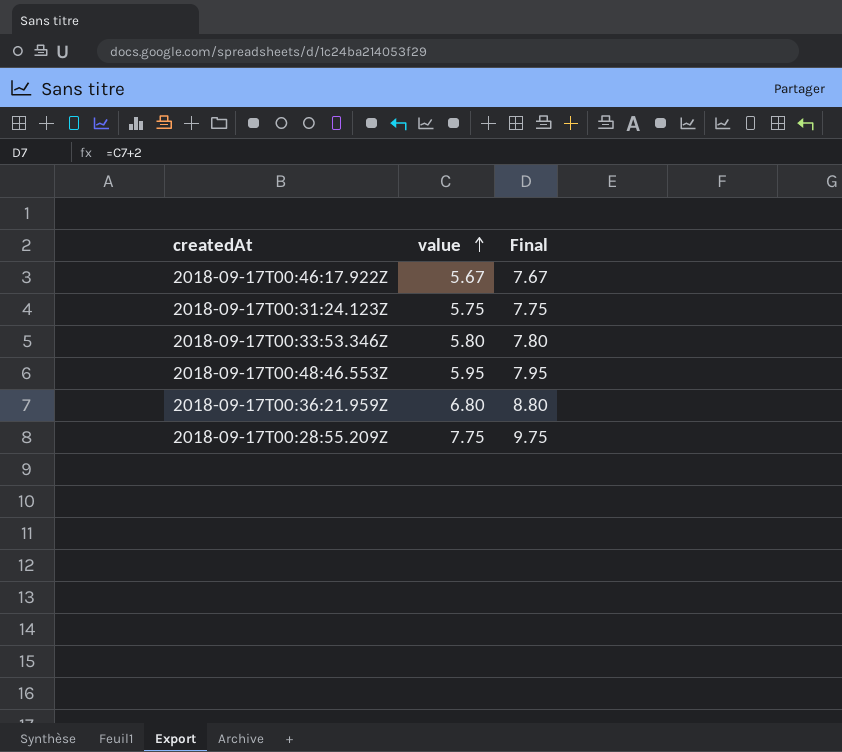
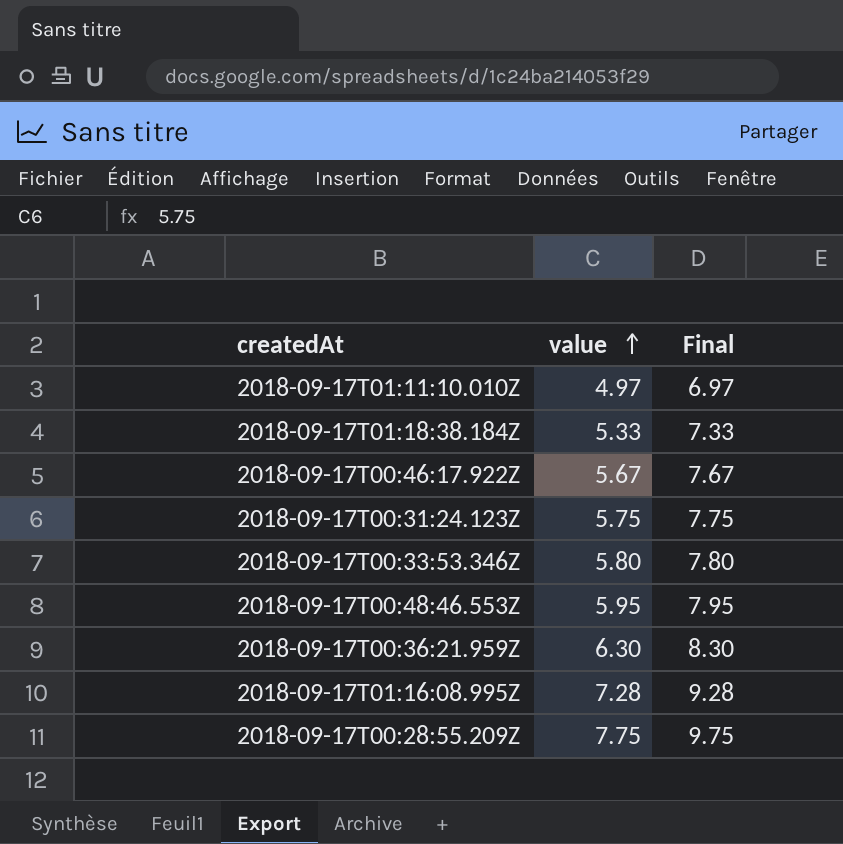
row 2018-09-17T01:11:10.010Z: none -> 4.97 | 6.97
row 2018-09-17T01:18:38.184Z: none -> 5.33 | 7.33
2018-09-17T00:36:21.959Z | value: 6.80 -> 6.30
2018-09-17T00:36:21.959Z | Final: 8.80 -> 8.30
row 2018-09-17T01:16:08.995Z: none -> 7.28 | 9.28

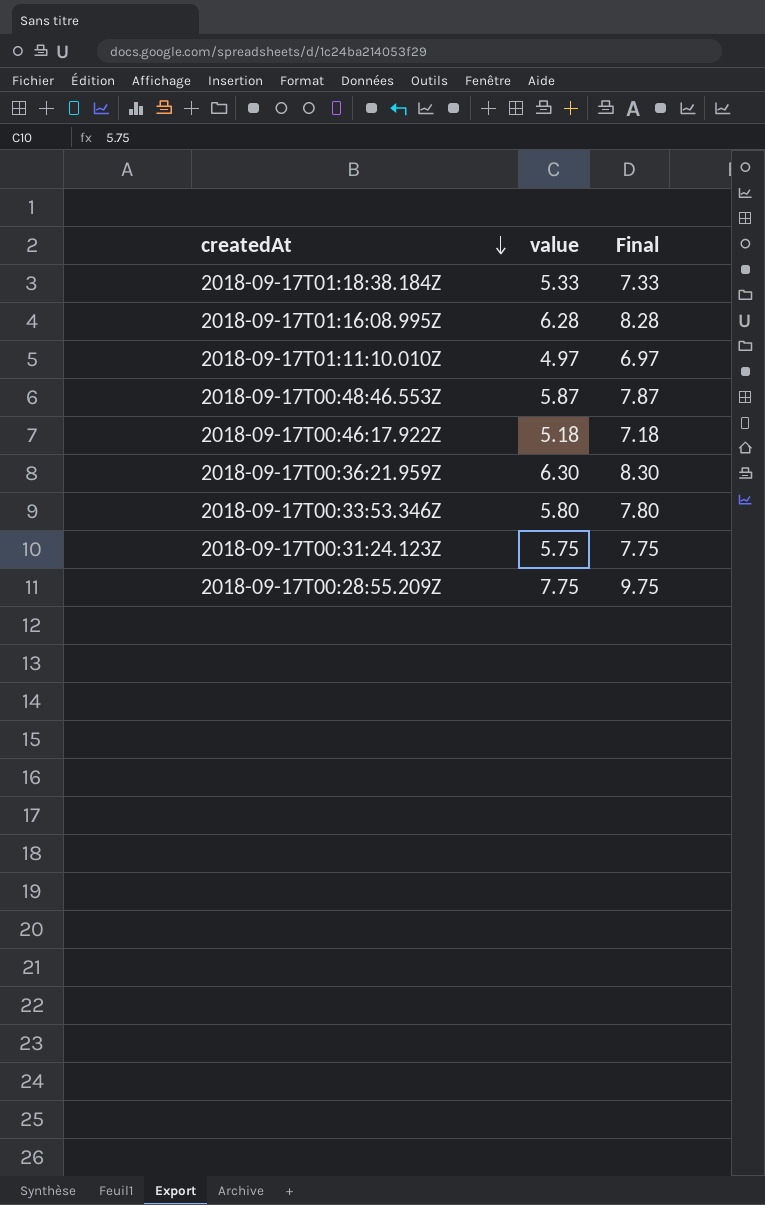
row order: value ascending -> createdAt descending
2018-09-17T01:16:08.995Z | value: 7.28 -> 6.28
2018-09-17T01:16:08.995Z | Final: 9.28 -> 8.28
2018-09-17T00:48:46.553Z | value: 5.95 -> 5.87
2018-09-17T00:48:46.553Z | Final: 7.95 -> 7.87
2018-09-17T00:46:17.922Z | value: 5.67 -> 5.18
2018-09-17T00:46:17.922Z | Final: 7.67 -> 7.18

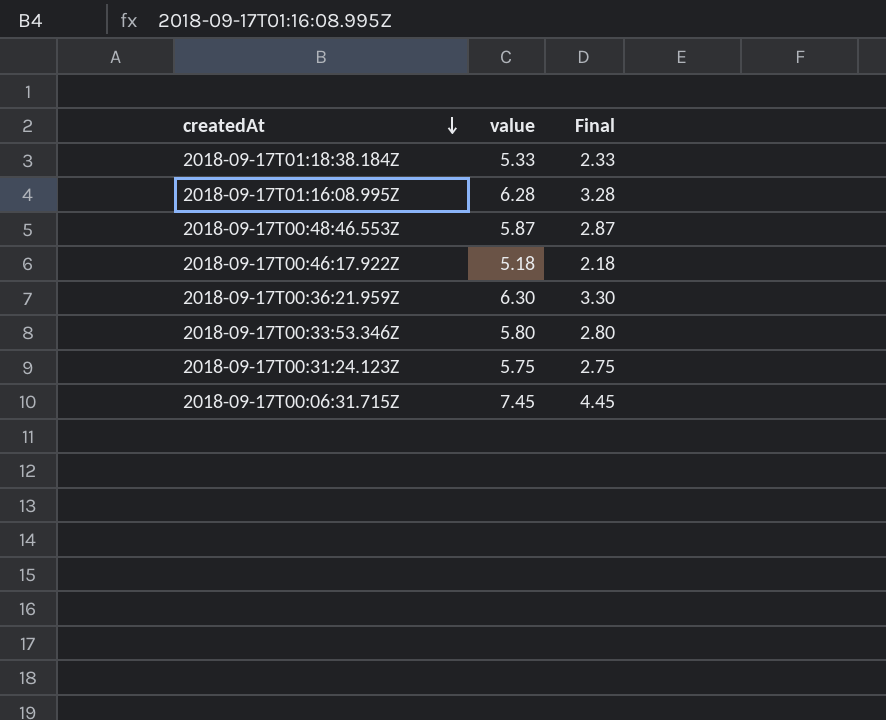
column Final | formula: [value] + 2 -> [value] - 3
row 2018-09-17T01:11:10.010Z: 4.97 | 6.97 -> none
row 2018-09-17T00:28:55.209Z: 7.75 | 9.75 -> none
row 2018-09-17T00:06:31.715Z: none -> 7.45 | 4.45

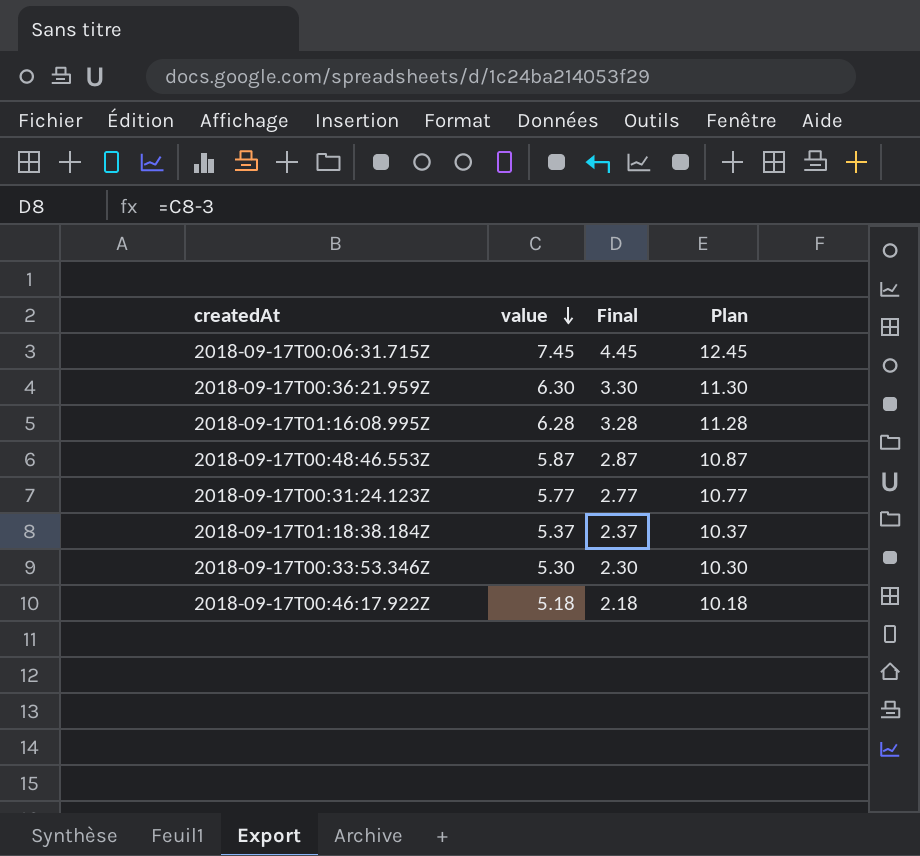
row order: createdAt descending -> value descending
column Plan | formula: none -> [value] + 5
2018-09-17T00:31:24.123Z | value: 5.75 -> 5.77
2018-09-17T00:31:24.123Z | Final: 2.75 -> 2.77
2018-09-17T01:18:38.184Z | value: 5.33 -> 5.37
2018-09-17T01:18:38.184Z | Final: 2.33 -> 2.37
2018-09-17T00:33:53.346Z | value: 5.80 -> 5.30
2018-09-17T00:33:53.346Z | Final: 2.80 -> 2.30

